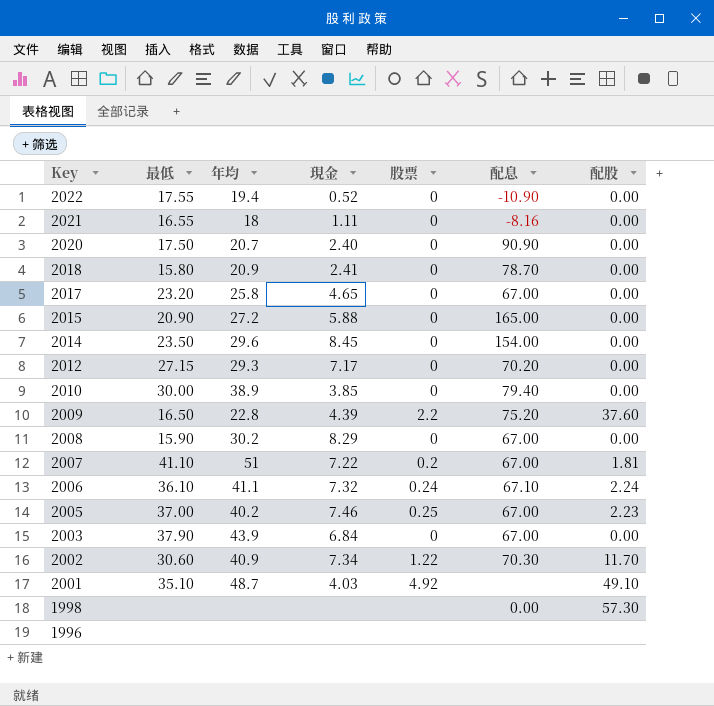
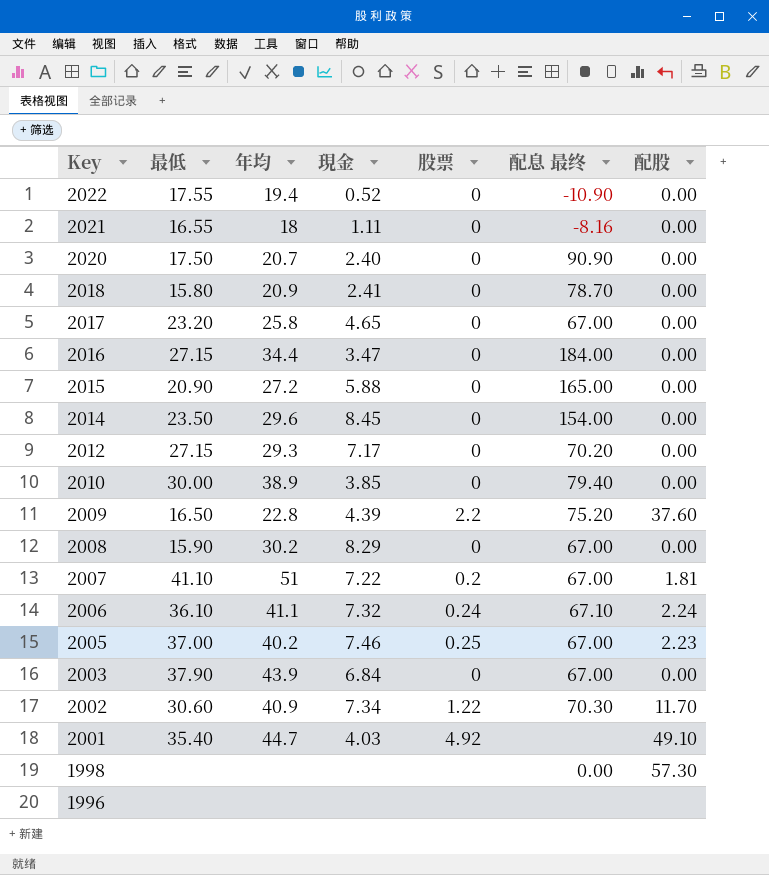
column name: 配息 -> 配息 最终
row 2016: none -> 27.15 | 34.4 | 3.47 | 0 | 184.00 | 0.00
2001 | 最低: 35.10 -> 35.40
2001 | 年均: 48.7 -> 44.7

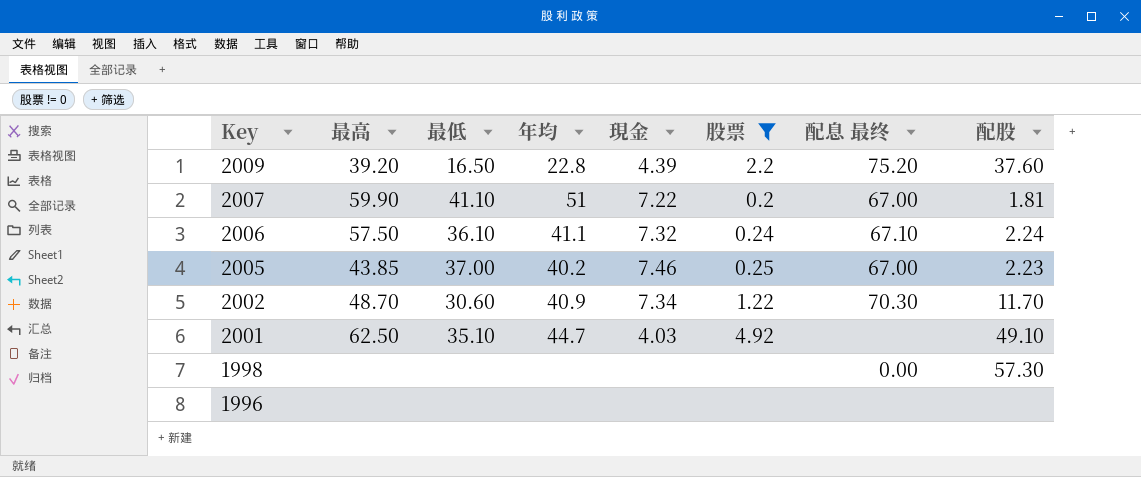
filter: none -> 股票 != 0
column 最高 | position: none -> 2
2001 | 最低: 35.40 -> 35.10

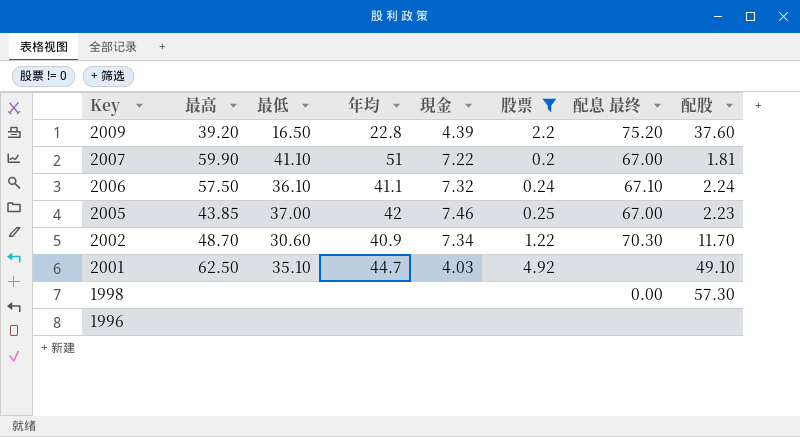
2005 | 年均: 40.2 -> 42

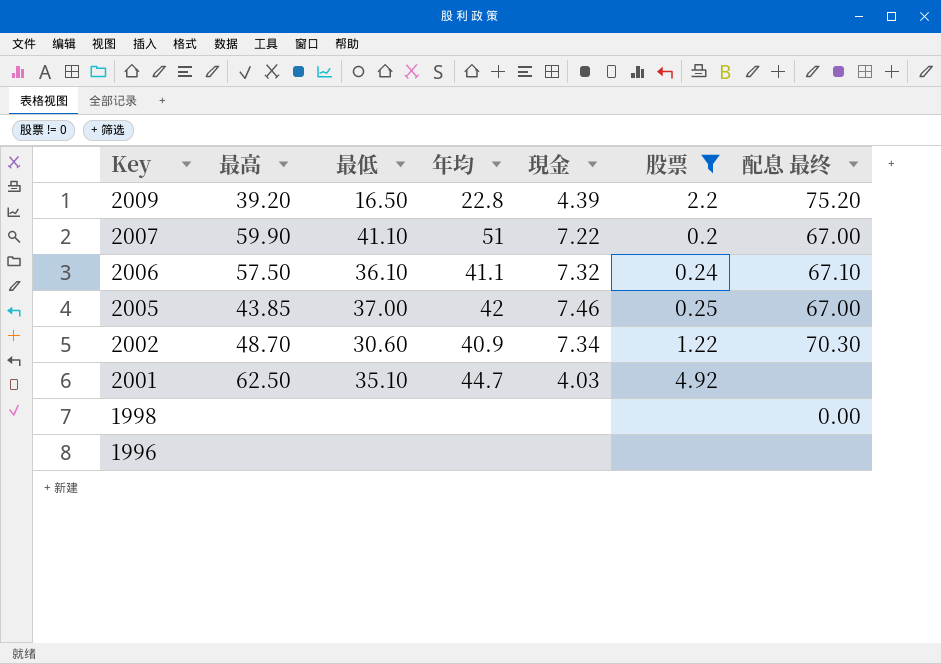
column 配股 | position: 8 -> none

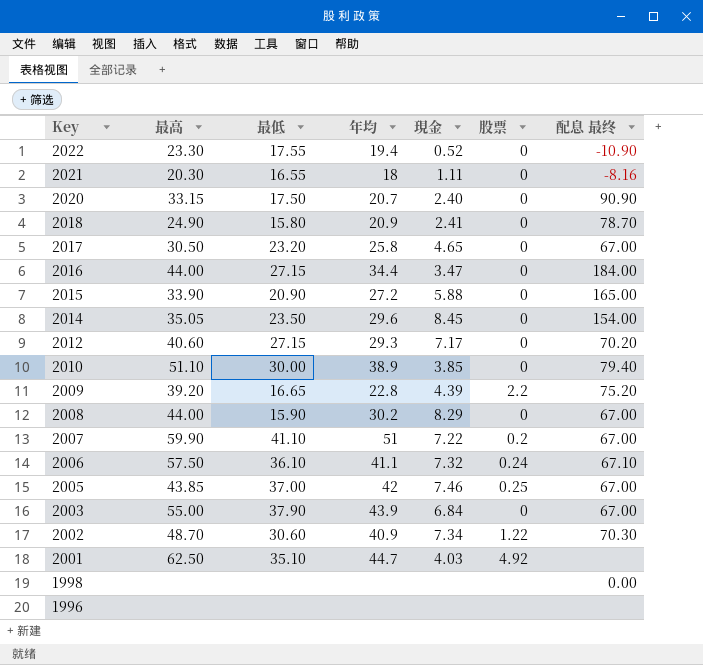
filter: 股票 != 0 -> none
2009 | 最低: 16.50 -> 16.65

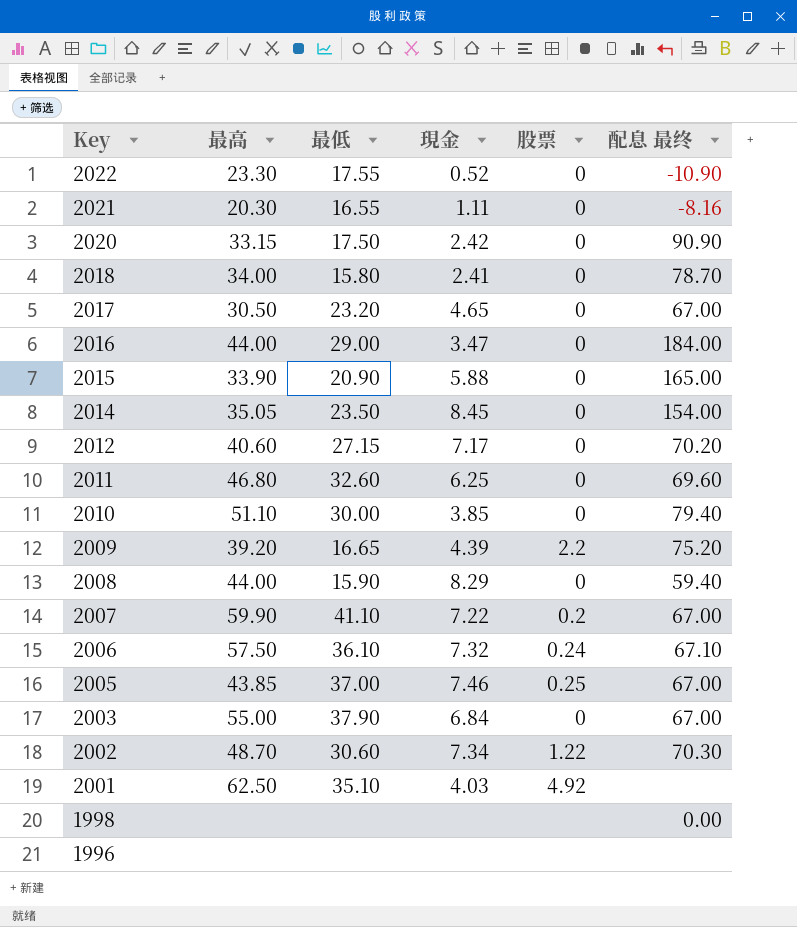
column 年均 | position: 4 -> none
2020 | 現金: 2.40 -> 2.42
2018 | 最高: 24.90 -> 34.00
2016 | 最低: 27.15 -> 29.00
row 2011: none -> 46.80 | 32.60 | 6.25 | 0 | 69.60
2008 | 配息 最终: 67.00 -> 59.40

